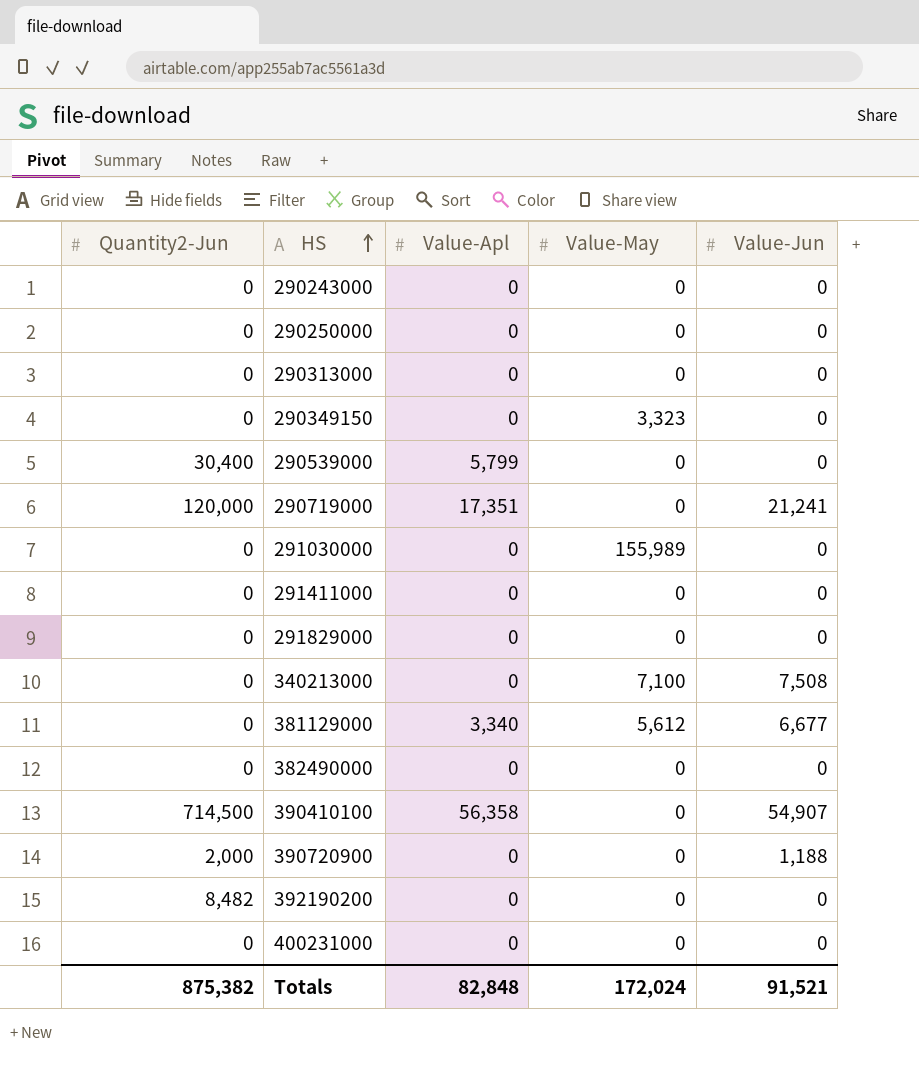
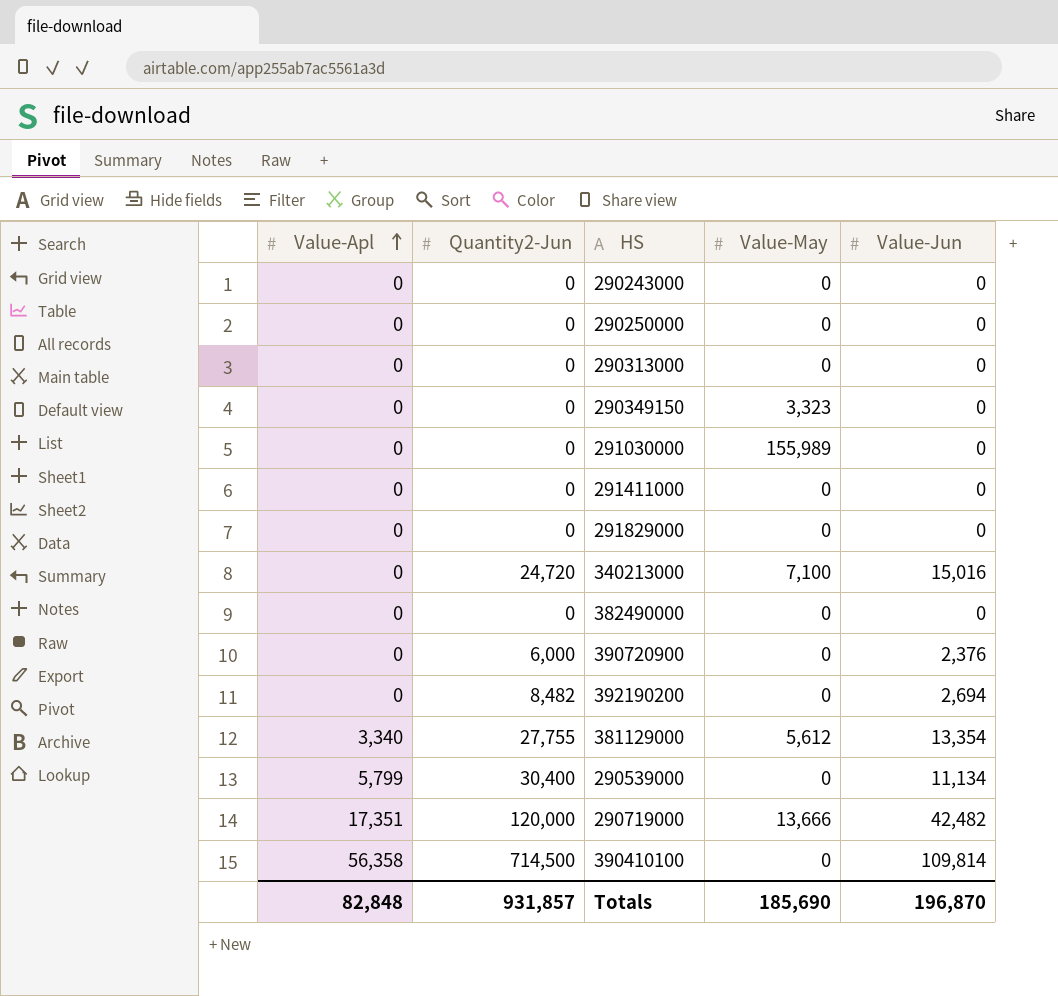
row order: HS ascending -> Value-Apl ascending
column Value-Apl | position: 3 -> 1
row 400231000: 0 | 0 | 0 | 0 -> none
340213000 | Quantity2-Jun: 0 -> 24,720
340213000 | Value-Jun: 7,508 -> 15,016
390720900 | Quantity2-Jun: 2,000 -> 6,000
390720900 | Value-Jun: 1,188 -> 2,376
392190200 | Value-Jun: 0 -> 2,694
381129000 | Quantity2-Jun: 0 -> 27,755
381129000 | Value-Jun: 6,677 -> 13,354
290539000 | Value-Jun: 0 -> 11,134
290719000 | Value-May: 0 -> 13,666
290719000 | Value-Jun: 21,241 -> 42,482
390410100 | Value-Jun: 54,907 -> 109,814
Totals | Quantity2-Jun: 875,382 -> 931,857
Totals | Value-May: 172,024 -> 185,690
Totals | Value-Jun: 91,521 -> 196,870

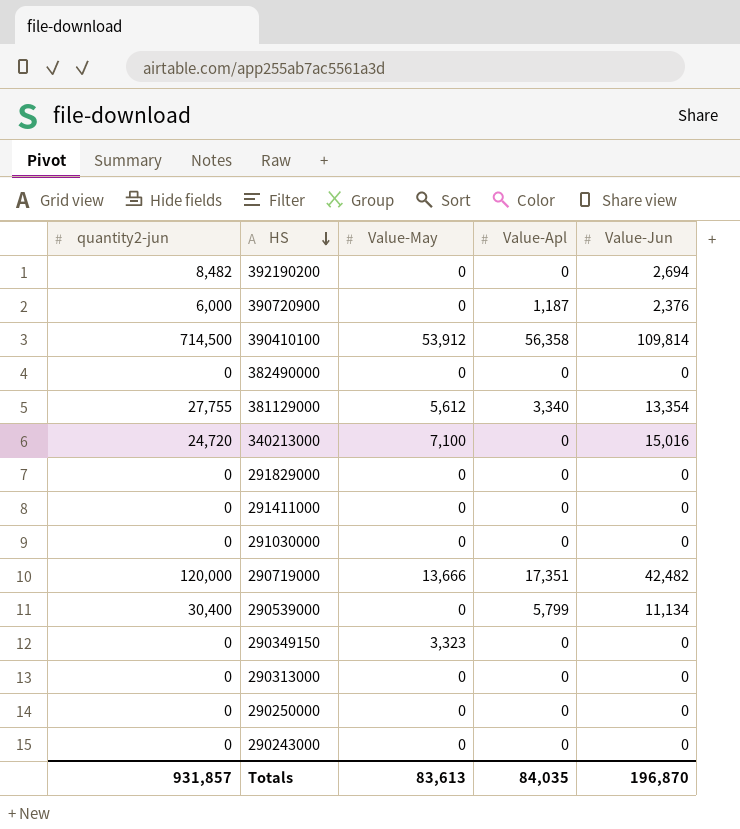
row order: Value-Apl ascending -> HS descending
column name: Quantity2-Jun -> quantity2-jun
column Value-Apl | position: 1 -> 4
390720900 | Value-Apl: 0 -> 1,187
390410100 | Value-May: 0 -> 53,912
291030000 | Value-May: 155,989 -> 0
Totals | Value-May: 185,690 -> 83,613
Totals | Value-Apl: 82,848 -> 84,035

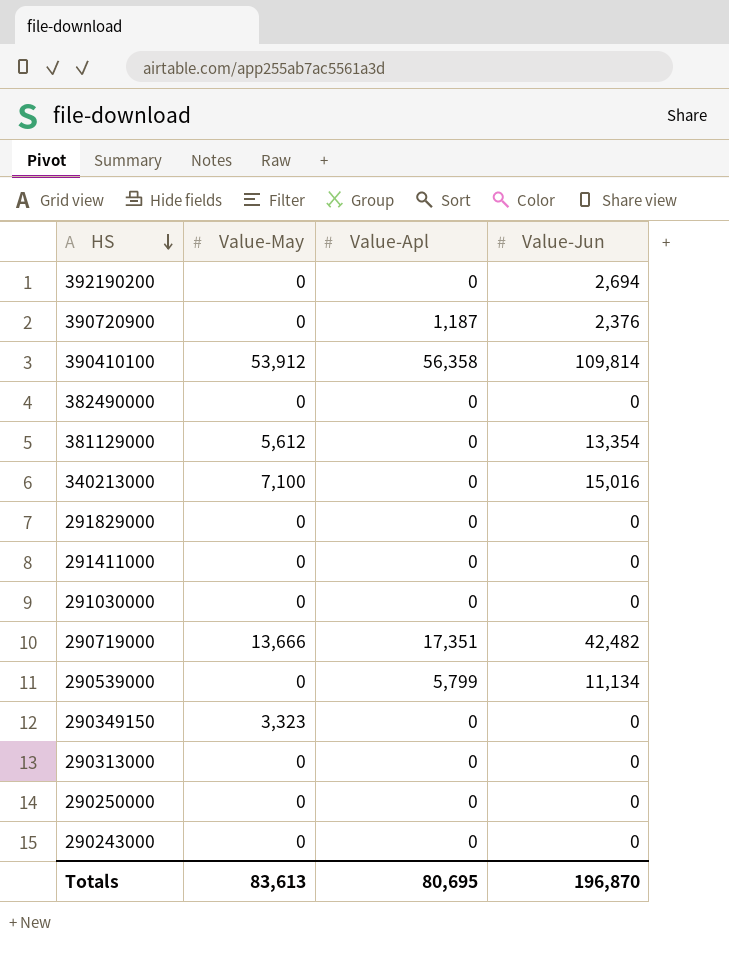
column quantity2-jun | position: 1 -> none
381129000 | Value-Apl: 3,340 -> 0
Totals | Value-Apl: 84,035 -> 80,695

